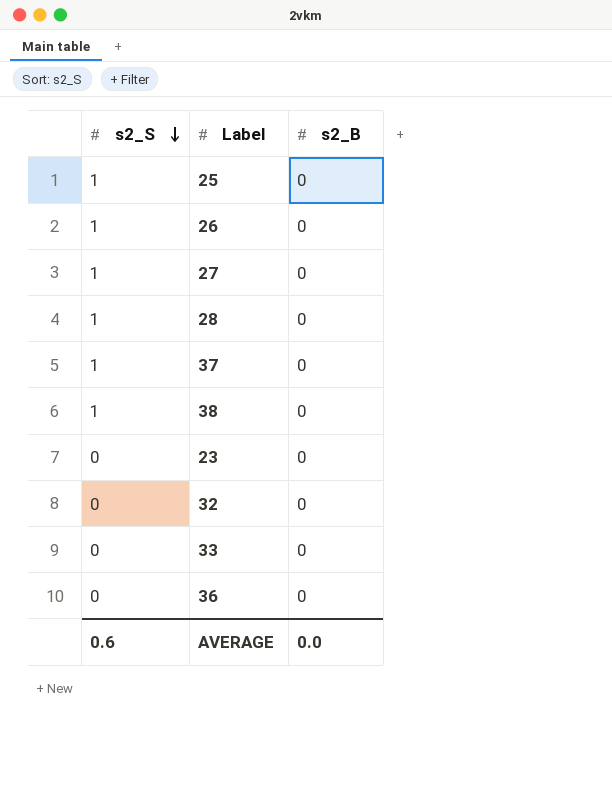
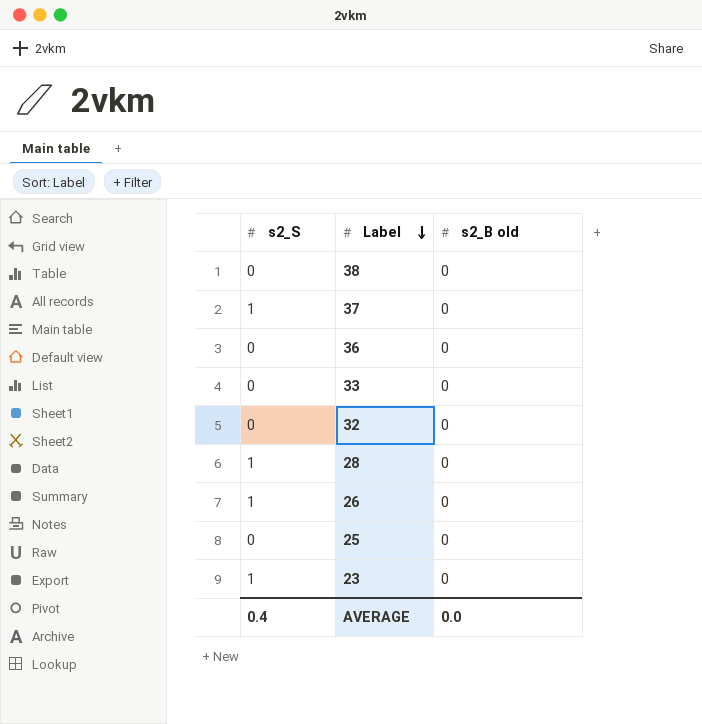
row order: s2_S descending -> Label descending
column name: s2_B -> s2_B old
row 27: 1 | 0 -> none
38 | s2_S: 1 -> 0
25 | s2_S: 1 -> 0
23 | s2_S: 0 -> 1
AVERAGE | s2_S: 0.6 -> 0.4

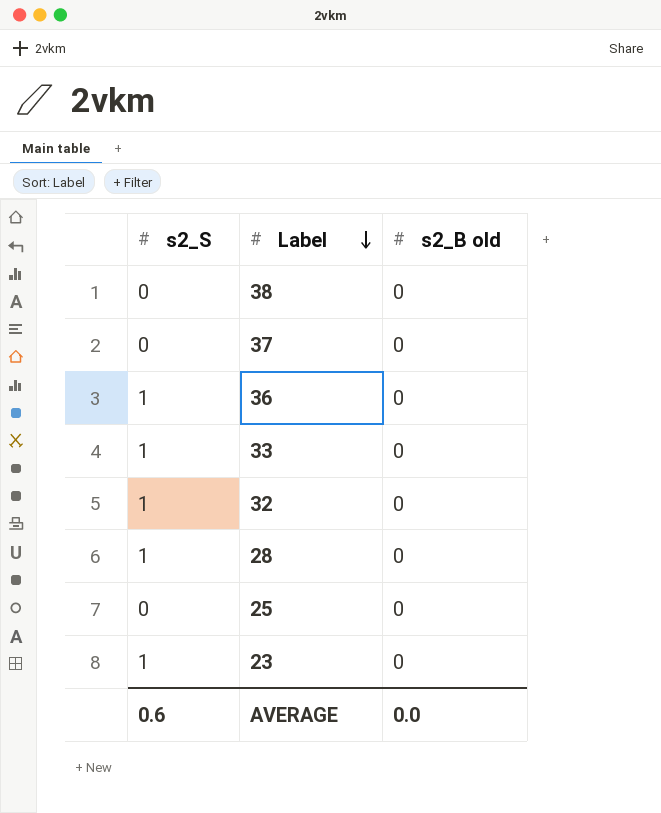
row 26: 1 | 0 -> none
37 | s2_S: 1 -> 0
36 | s2_S: 0 -> 1
33 | s2_S: 0 -> 1
32 | s2_S: 0 -> 1
AVERAGE | s2_S: 0.4 -> 0.6

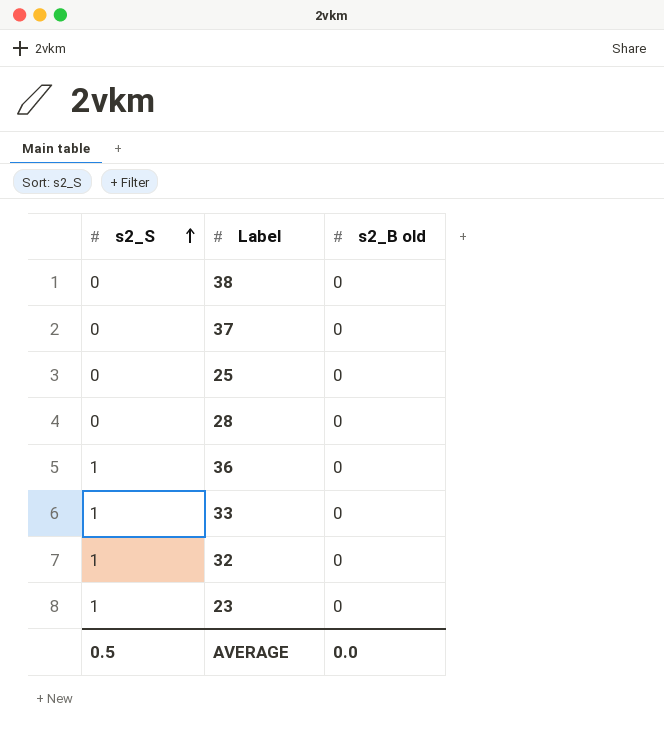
row order: Label descending -> s2_S ascending
28 | s2_S: 1 -> 0
AVERAGE | s2_S: 0.6 -> 0.5

